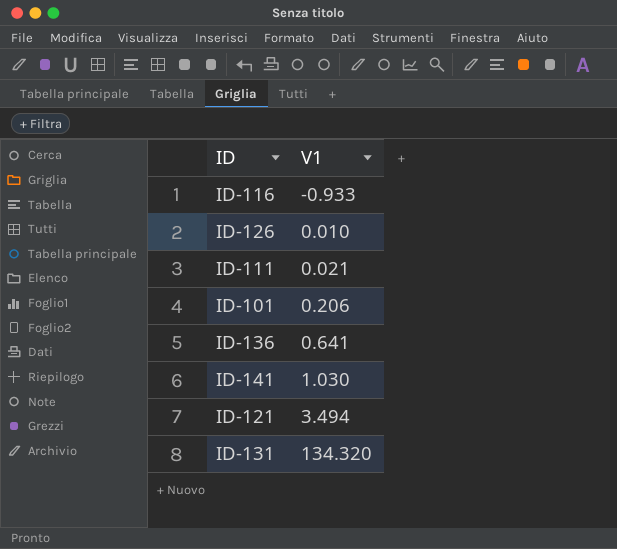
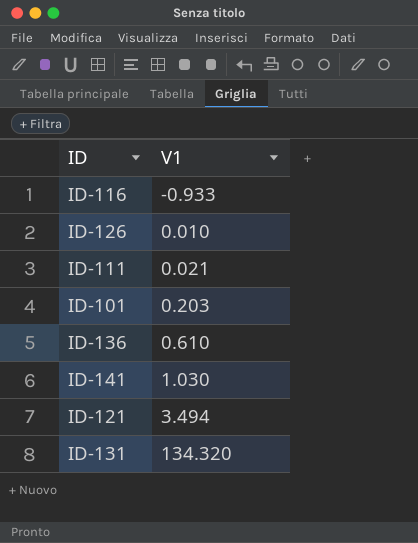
ID-101 | V1: 0.206 -> 0.203
ID-136 | V1: 0.641 -> 0.610

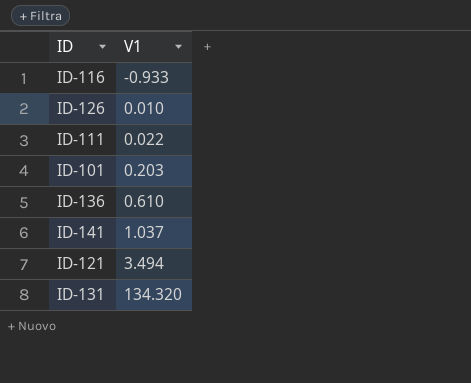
ID-111 | V1: 0.021 -> 0.022
ID-141 | V1: 1.030 -> 1.037

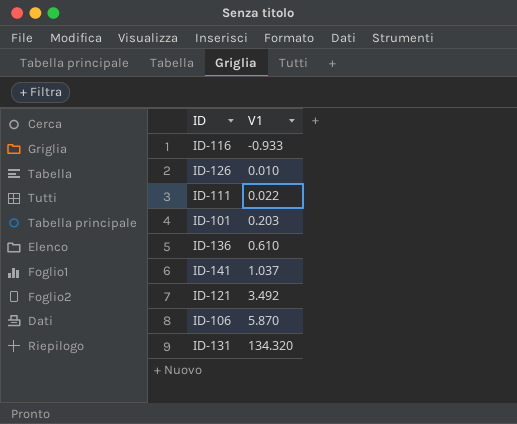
ID-121 | V1: 3.494 -> 3.492
row ID-106: none -> 5.870

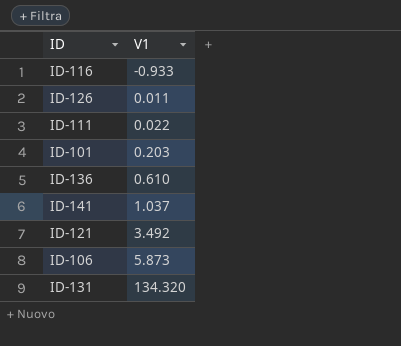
ID-126 | V1: 0.010 -> 0.011
ID-106 | V1: 5.870 -> 5.873

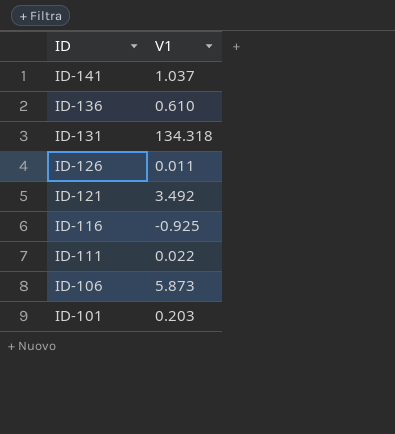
row order: V1 ascending -> ID descending
ID-131 | V1: 134.320 -> 134.318
ID-116 | V1: -0.933 -> -0.925

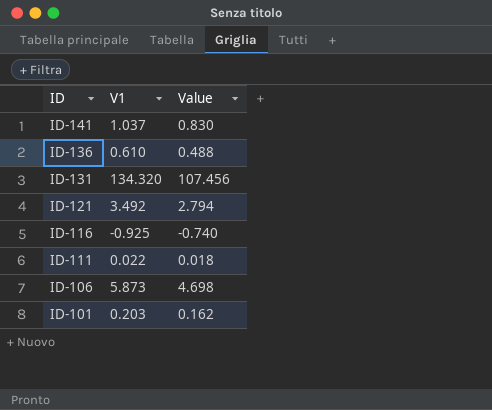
column Value | formula: none -> [V1] * 0.8
row ID-126: 0.011 -> none
ID-131 | V1: 134.318 -> 134.320

